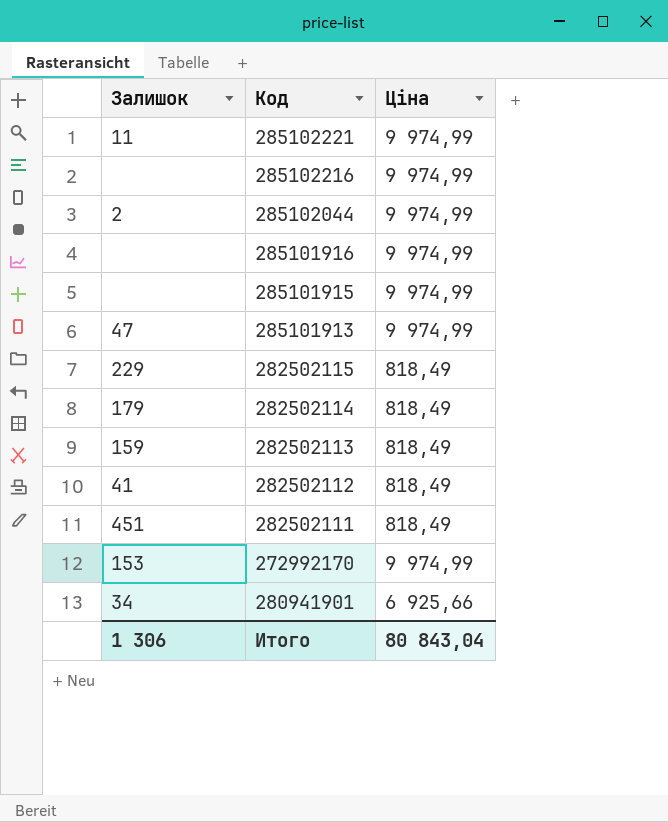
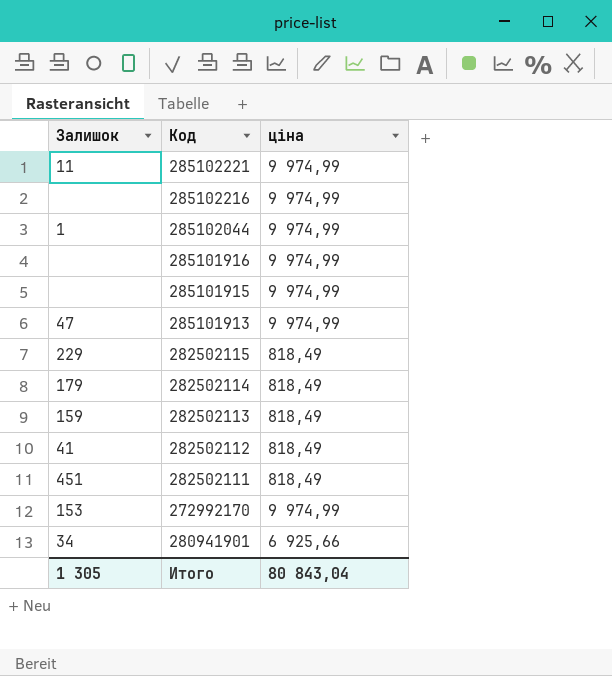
column name: Ціна -> ціна
285102044 | Залишок: 2 -> 1
Итого | Залишок: 1 306 -> 1 305

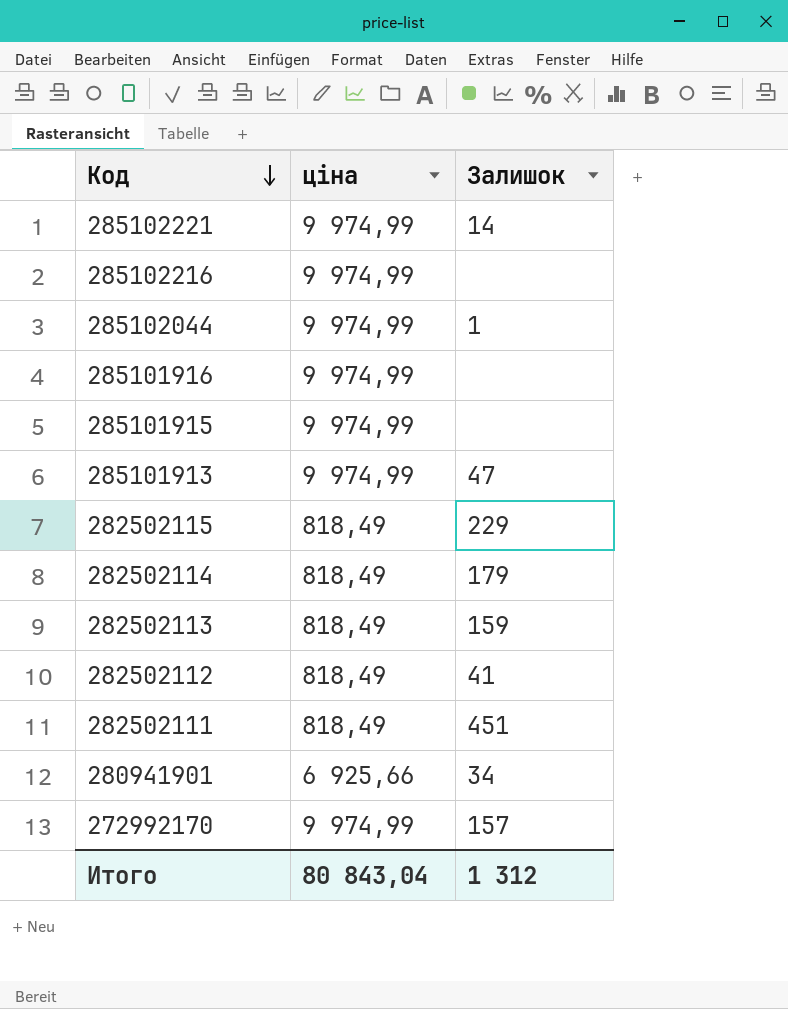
row order: none -> Код descending
column Залишок | position: 1 -> 3
285102221 | Залишок: 11 -> 14
272992170 | Залишок: 153 -> 157
Итого | Залишок: 1 305 -> 1 312

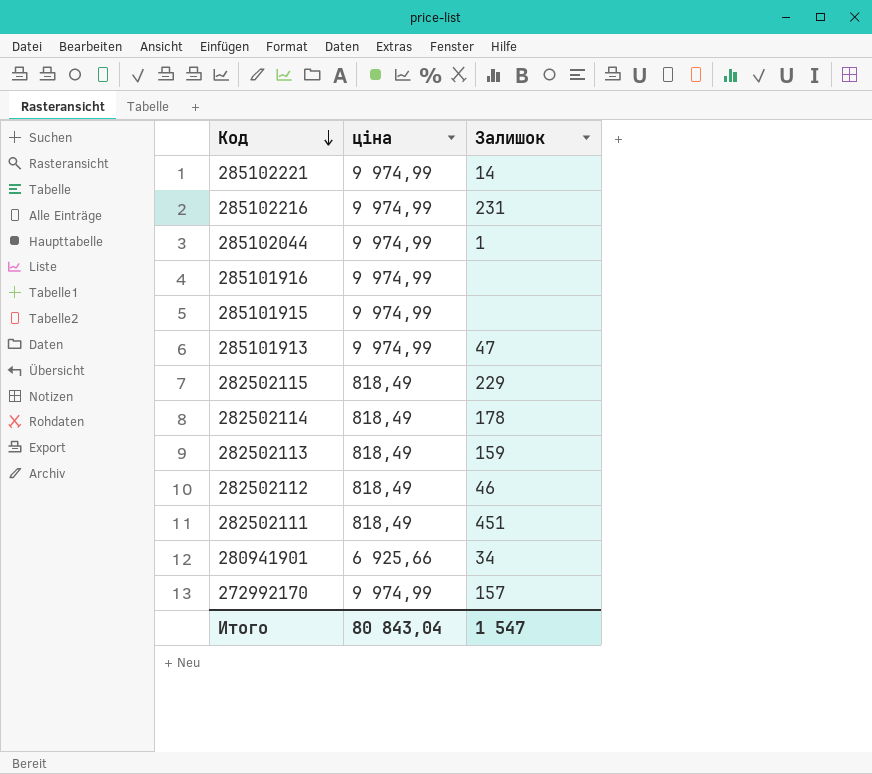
285102216 | Залишок: none -> 231
282502114 | Залишок: 179 -> 178
282502112 | Залишок: 41 -> 46
Итого | Залишок: 1 312 -> 1 547

